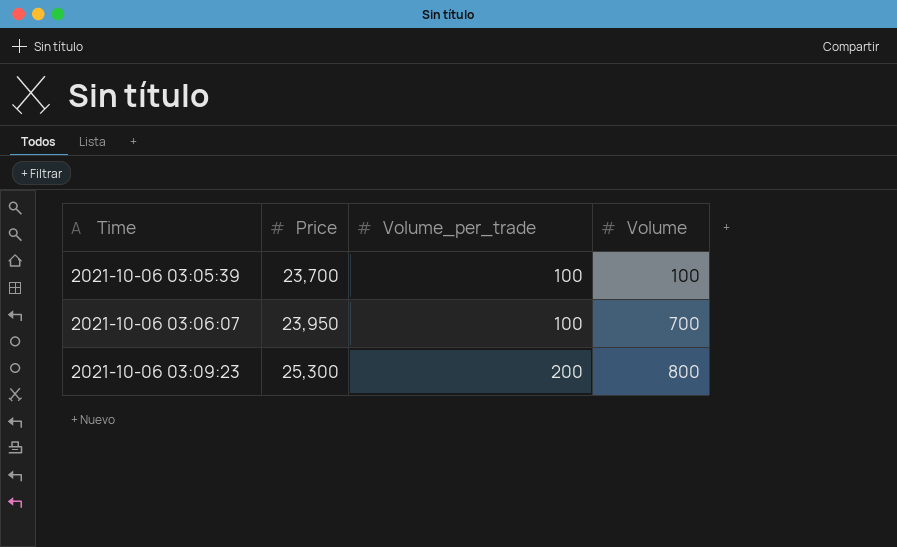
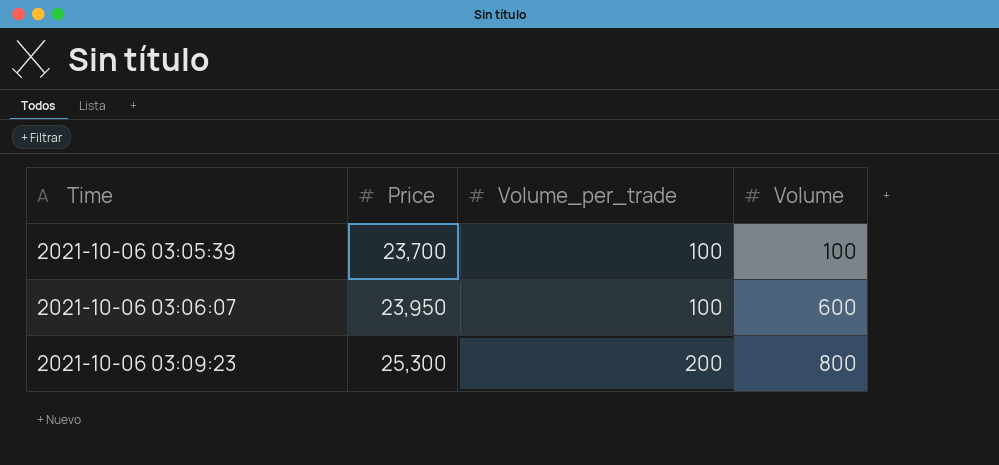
2021-10-06 03:06:07 | Volume: 700 -> 600

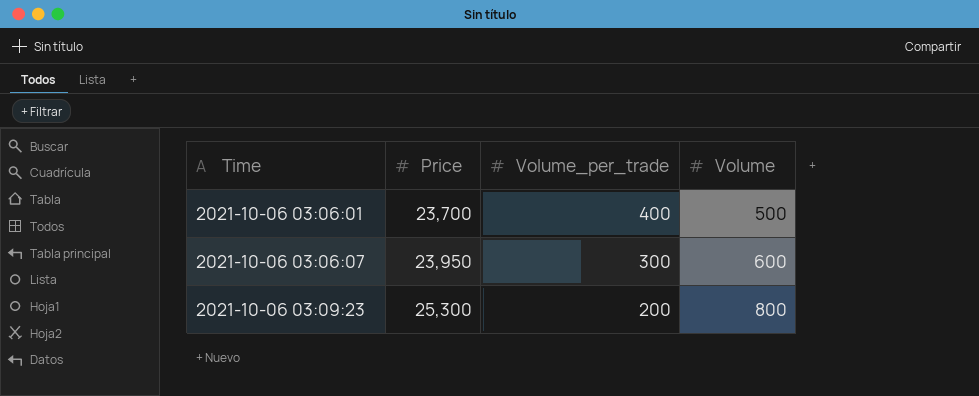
row 2021-10-06 03:05:39: 23,700 | 100 | 100 -> none
row 2021-10-06 03:06:01: none -> 23,700 | 400 | 500
2021-10-06 03:06:07 | Volume_per_trade: 100 -> 300

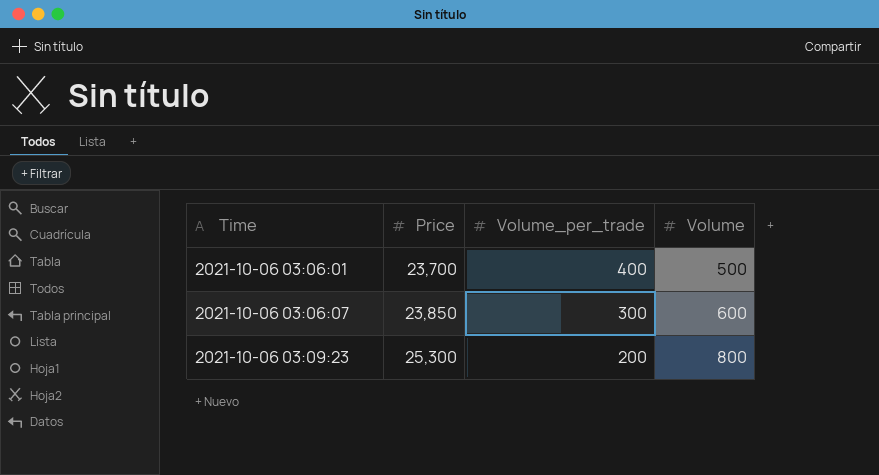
2021-10-06 03:06:07 | Price: 23,950 -> 23,850

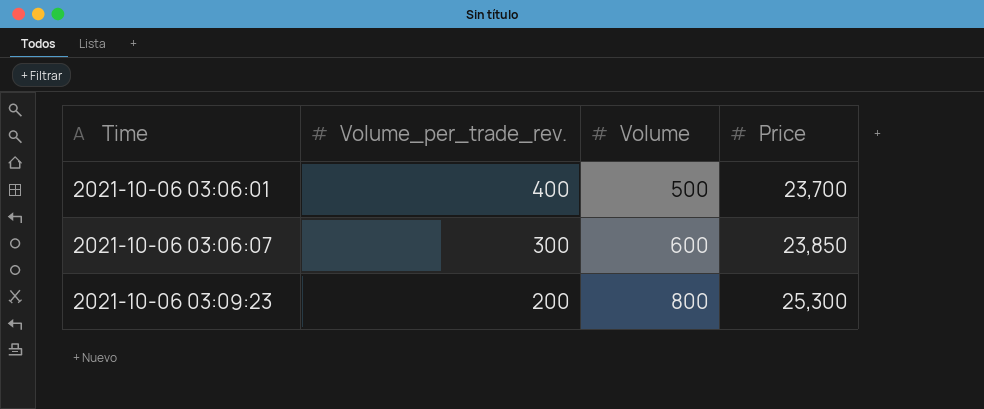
column name: Volume_per_trade -> Volume_per_trade_rev.
column Price | position: 2 -> 4

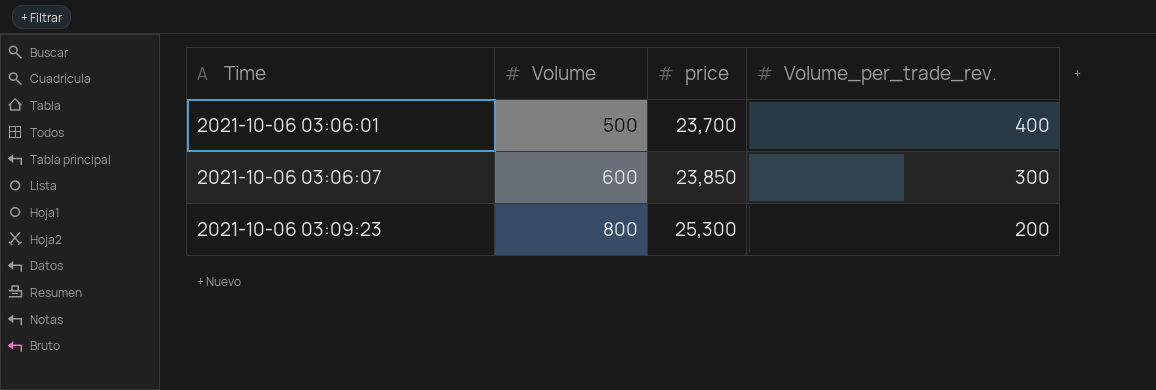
column name: Price -> price
column Volume_per_trade_rev. | position: 2 -> 4

